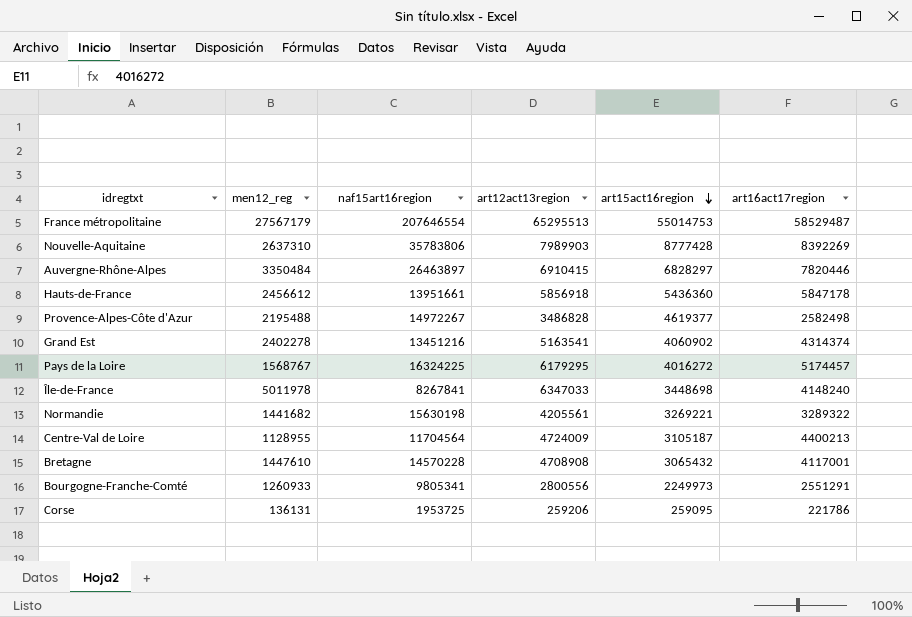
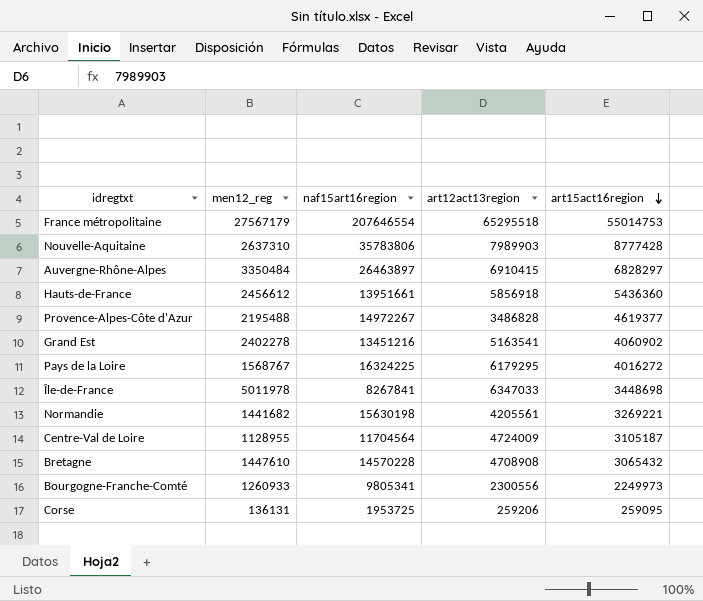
column art16act17region | position: 6 -> none
France métropolitaine | art12act13region: 65295513 -> 65295518
Bourgogne-Franche-Comté | art12act13region: 2800556 -> 2300556

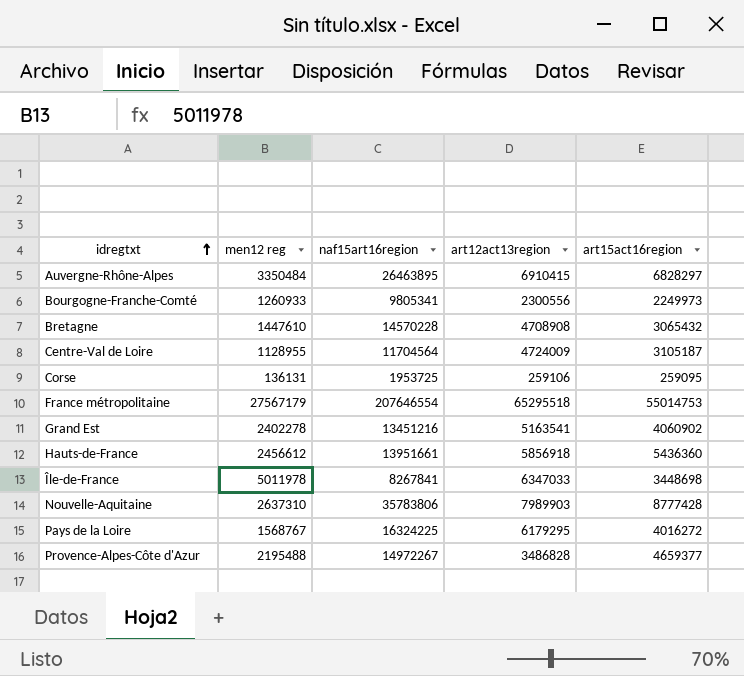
row order: art15act16region descending -> idregtxt ascending
column name: men12_reg -> men12 reg
row Normandie: 1441682 | 15630198 | 4205561 | 3269221 -> none
Auvergne-Rhône-Alpes | naf15art16region: 26463897 -> 26463895
Corse | art12act13region: 259206 -> 259106
Provence-Alpes-Côte d'Azur | art15act16region: 4619377 -> 4659377

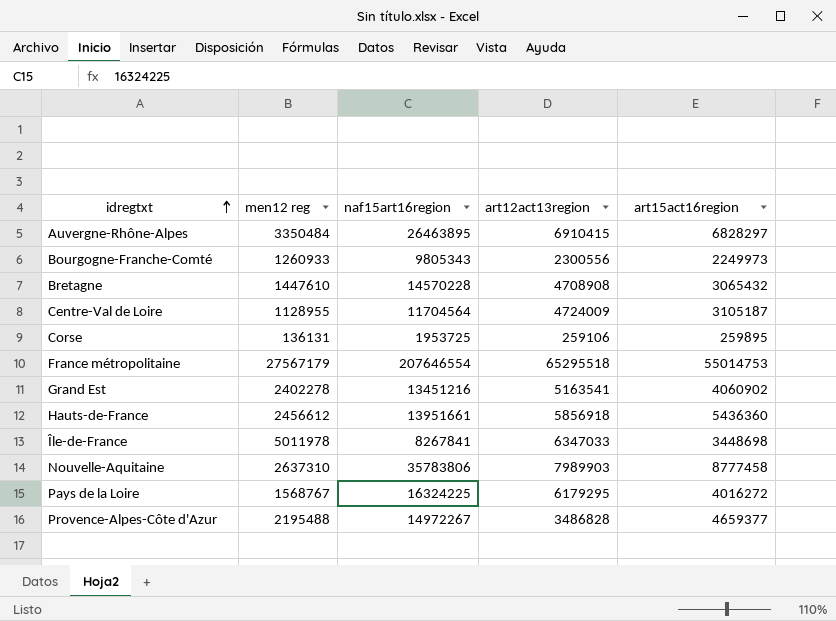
Bourgogne-Franche-Comté | naf15art16region: 9805341 -> 9805343
Corse | art15act16region: 259095 -> 259895
Nouvelle-Aquitaine | art15act16region: 8777428 -> 8777458

